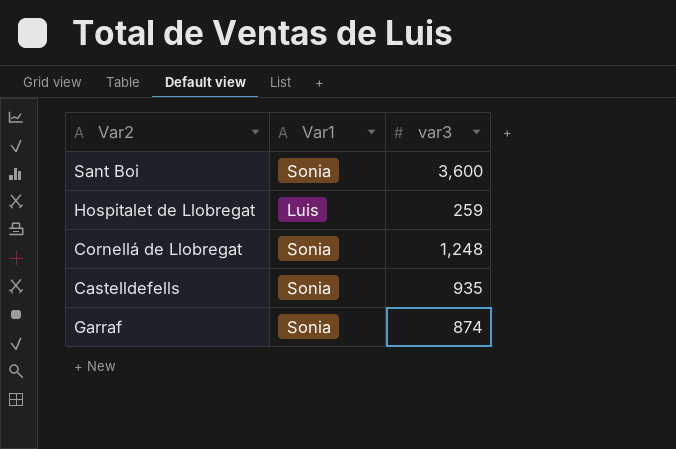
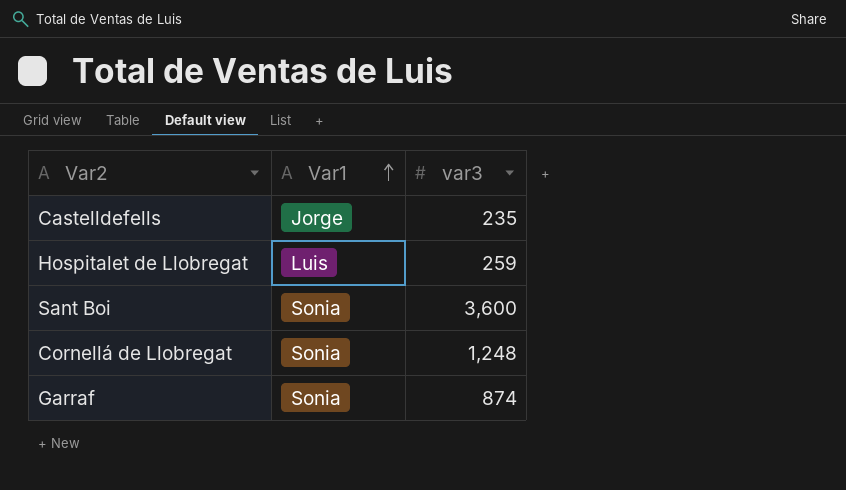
row order: none -> Var1 ascending
Castelldefells | Var1: Sonia -> Jorge
Castelldefells | var3: 935 -> 235

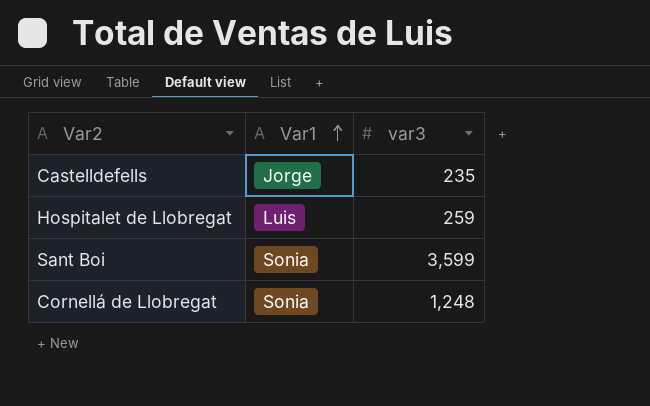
row Garraf: Sonia | 874 -> none
Sant Boi | var3: 3,600 -> 3,599

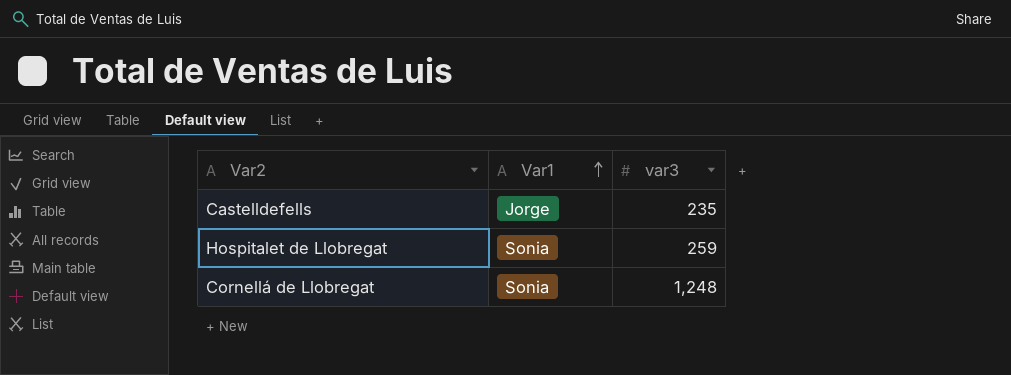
row Sant Boi: Sonia | 3,599 -> none
Hospitalet de Llobregat | Var1: Luis -> Sonia

